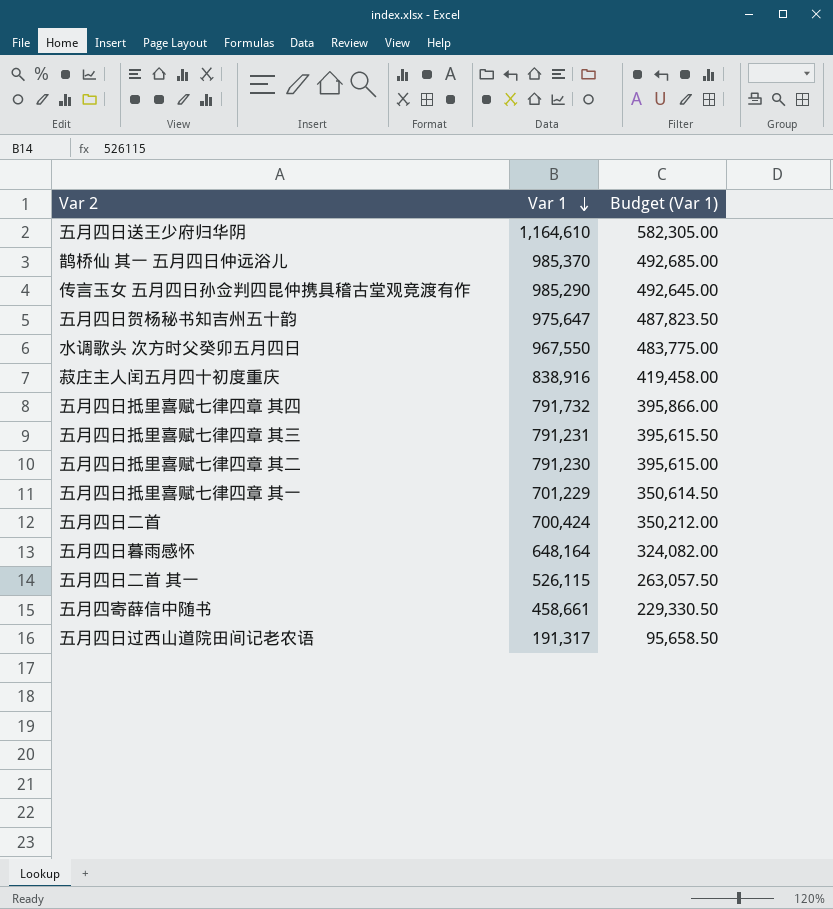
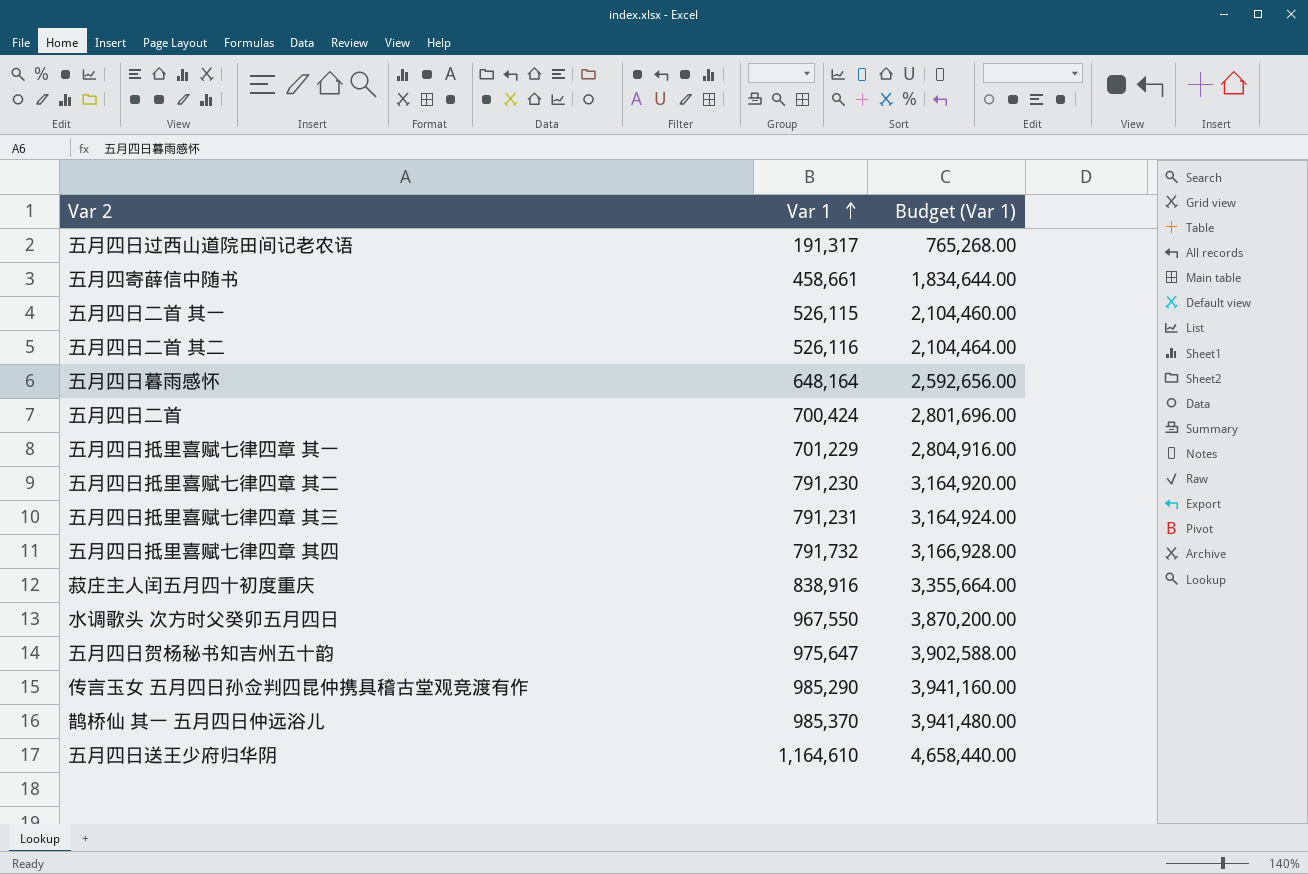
row order: Var 1 descending -> Var 1 ascending
column Budget (Var 1) | formula: [Var 1] * 0.5 -> [Var 1] * 4
row 五月四日二首 其二: none -> 526,116 | 2,104,464.00

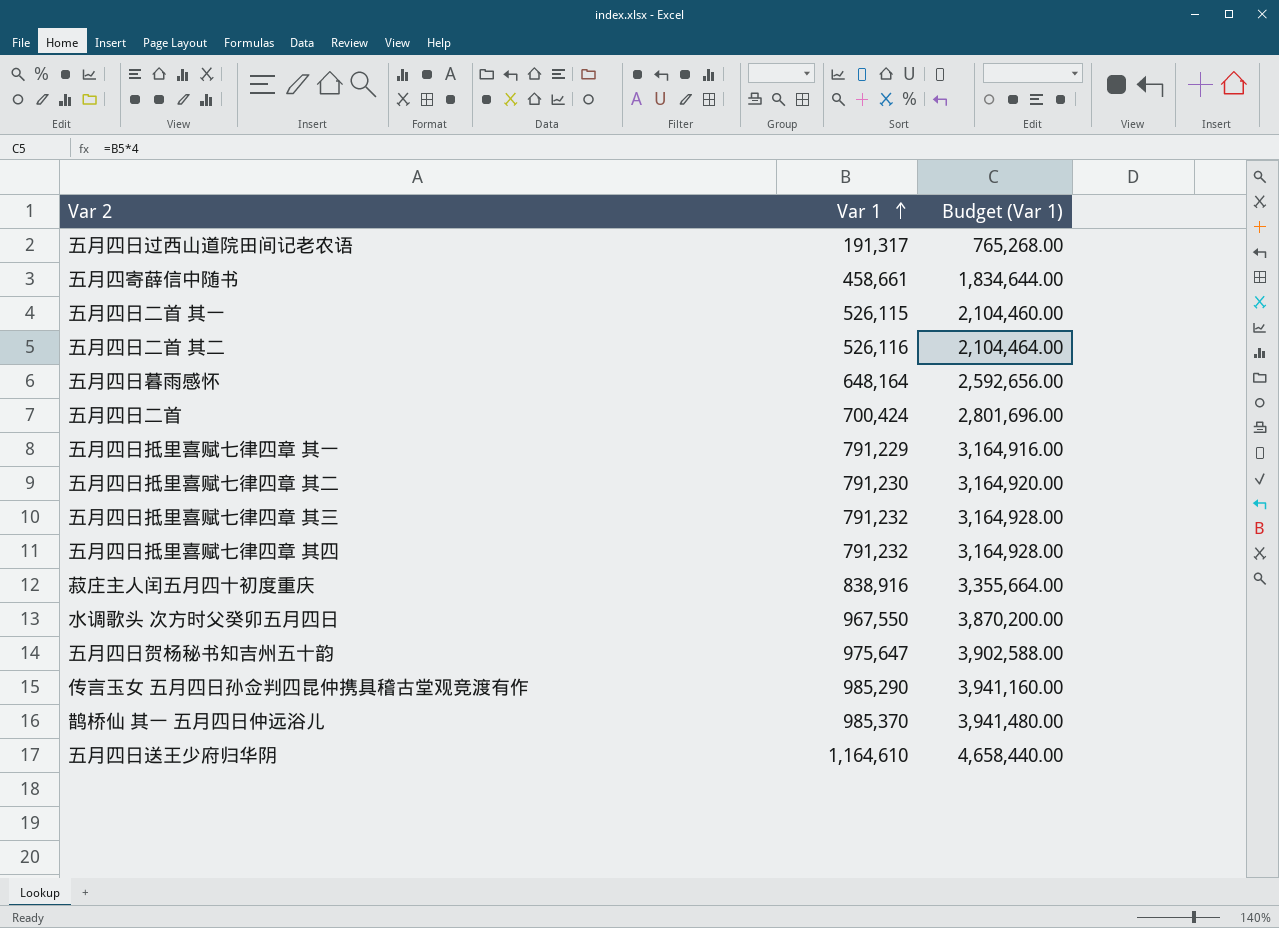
五月四日抵里喜赋七律四章 其一 | Var 1: 701,229 -> 791,229
五月四日抵里喜赋七律四章 其一 | Budget (Var 1): 2,804,916.00 -> 3,164,916.00
五月四日抵里喜赋七律四章 其三 | Var 1: 791,231 -> 791,232
五月四日抵里喜赋七律四章 其三 | Budget (Var 1): 3,164,924.00 -> 3,164,928.00
五月四日抵里喜赋七律四章 其四 | Var 1: 791,732 -> 791,232
五月四日抵里喜赋七律四章 其四 | Budget (Var 1): 3,166,928.00 -> 3,164,928.00

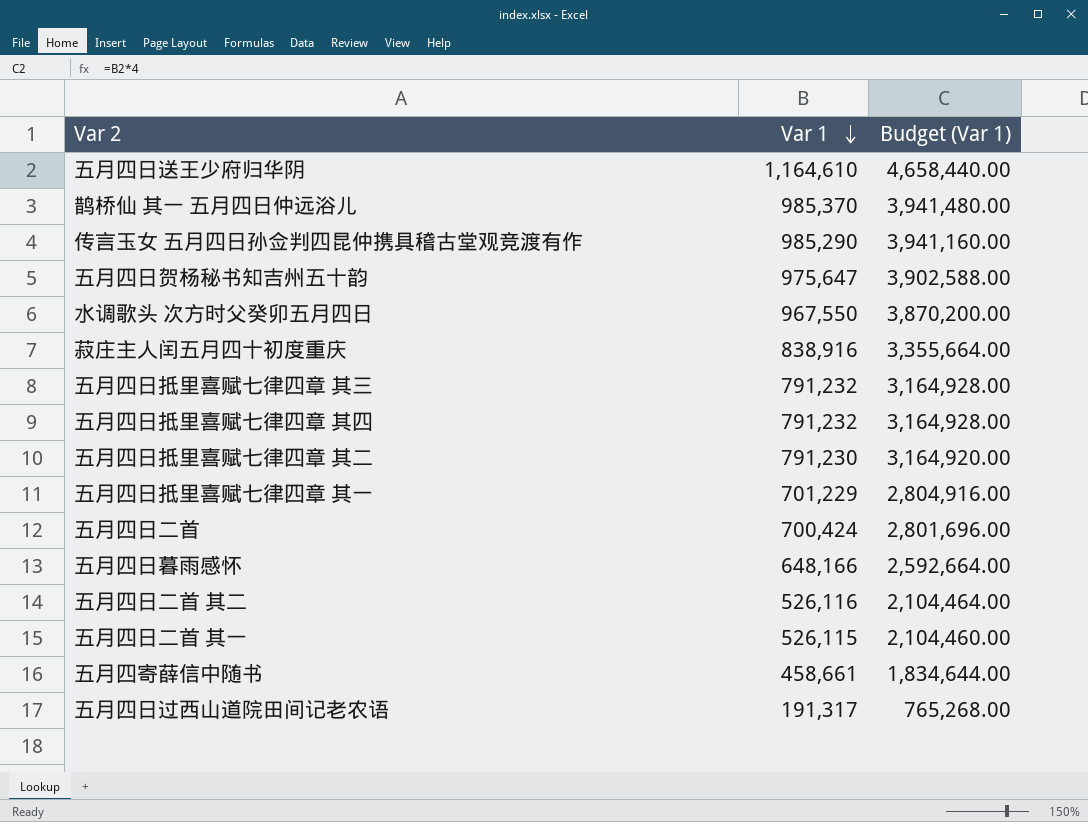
row order: Var 1 ascending -> Var 1 descending
五月四日抵里喜赋七律四章 其一 | Var 1: 791,229 -> 701,229
五月四日抵里喜赋七律四章 其一 | Budget (Var 1): 3,164,916.00 -> 2,804,916.00
五月四日暮雨感怀 | Var 1: 648,164 -> 648,166
五月四日暮雨感怀 | Budget (Var 1): 2,592,656.00 -> 2,592,664.00

